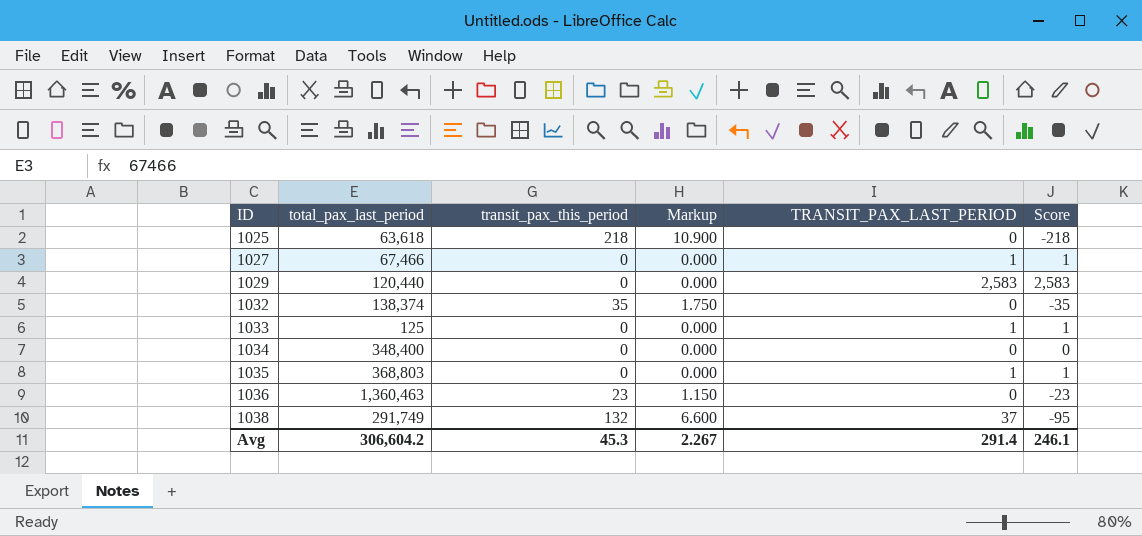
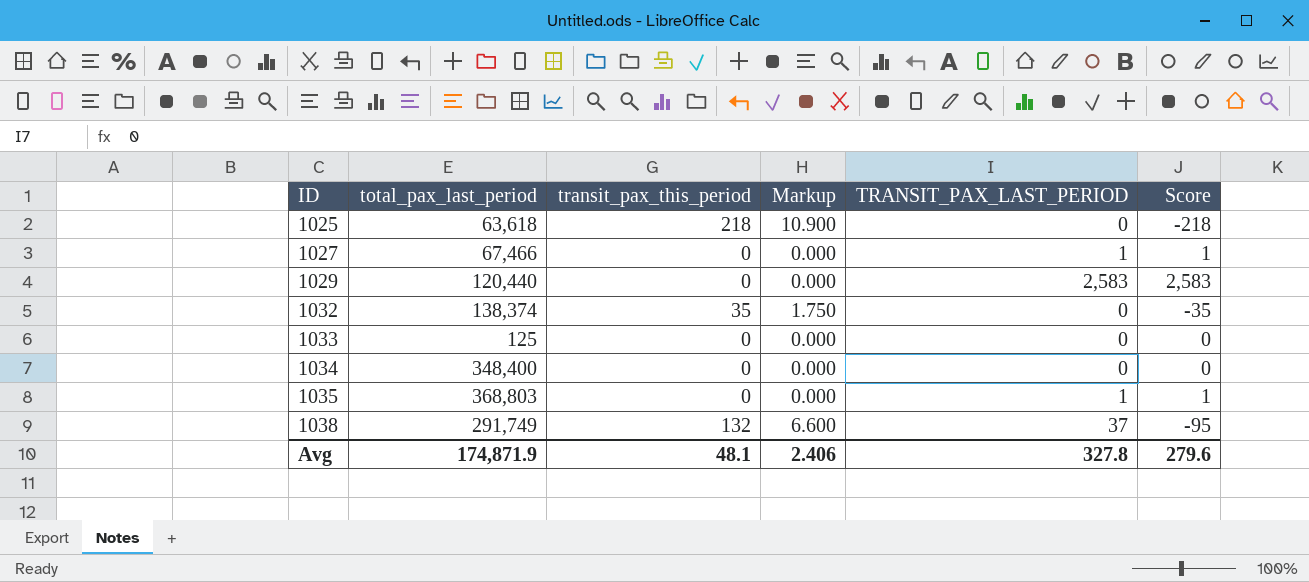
row 1036: 1,360,463 | 23 | 1.150 | 0 | -23 -> none
1033 | TRANSIT_PAX_LAST_PERIOD: 1 -> 0
1033 | Score: 1 -> 0
Avg | total_pax_last_period: 306,604.2 -> 174,871.9
Avg | transit_pax_this_period: 45.3 -> 48.1
Avg | Markup: 2.267 -> 2.406
Avg | TRANSIT_PAX_LAST_PERIOD: 291.4 -> 327.8
Avg | Score: 246.1 -> 279.6

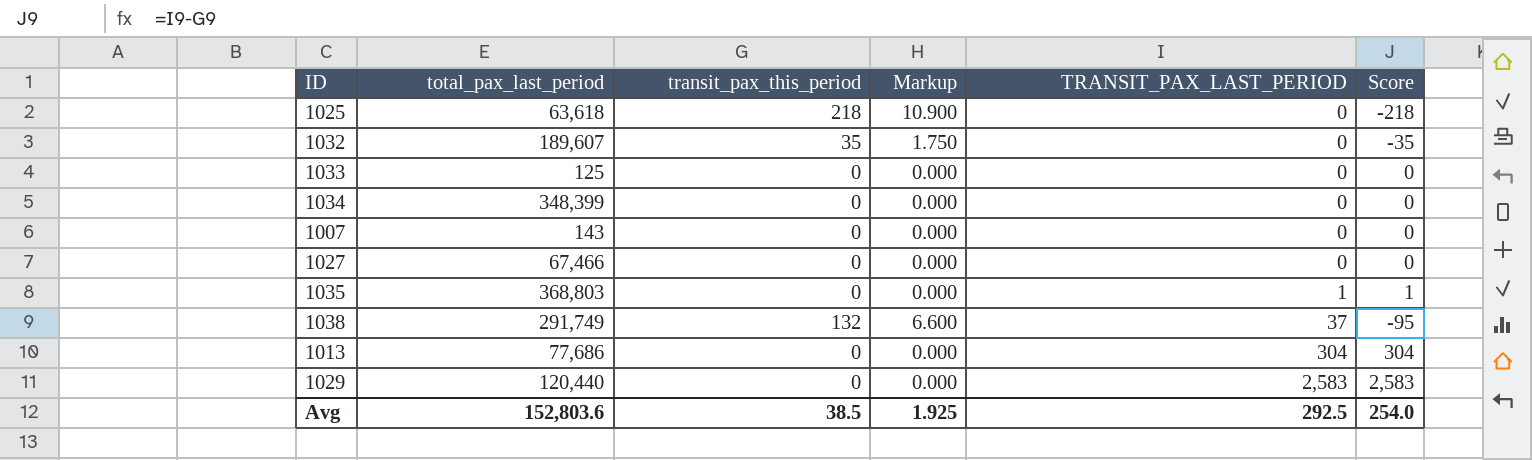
row order: ID ascending -> TRANSIT_PAX_LAST_PERIOD ascending
1032 | total_pax_last_period: 138,374 -> 189,607
1034 | total_pax_last_period: 348,400 -> 348,399
row 1007: none -> 143 | 0 | 0.000 | 0 | 0
1027 | TRANSIT_PAX_LAST_PERIOD: 1 -> 0
1027 | Score: 1 -> 0
row 1013: none -> 77,686 | 0 | 0.000 | 304 | 304
Avg | total_pax_last_period: 174,871.9 -> 152,803.6
Avg | transit_pax_this_period: 48.1 -> 38.5
Avg | Markup: 2.406 -> 1.925
Avg | TRANSIT_PAX_LAST_PERIOD: 327.8 -> 292.5
Avg | Score: 279.6 -> 254.0

